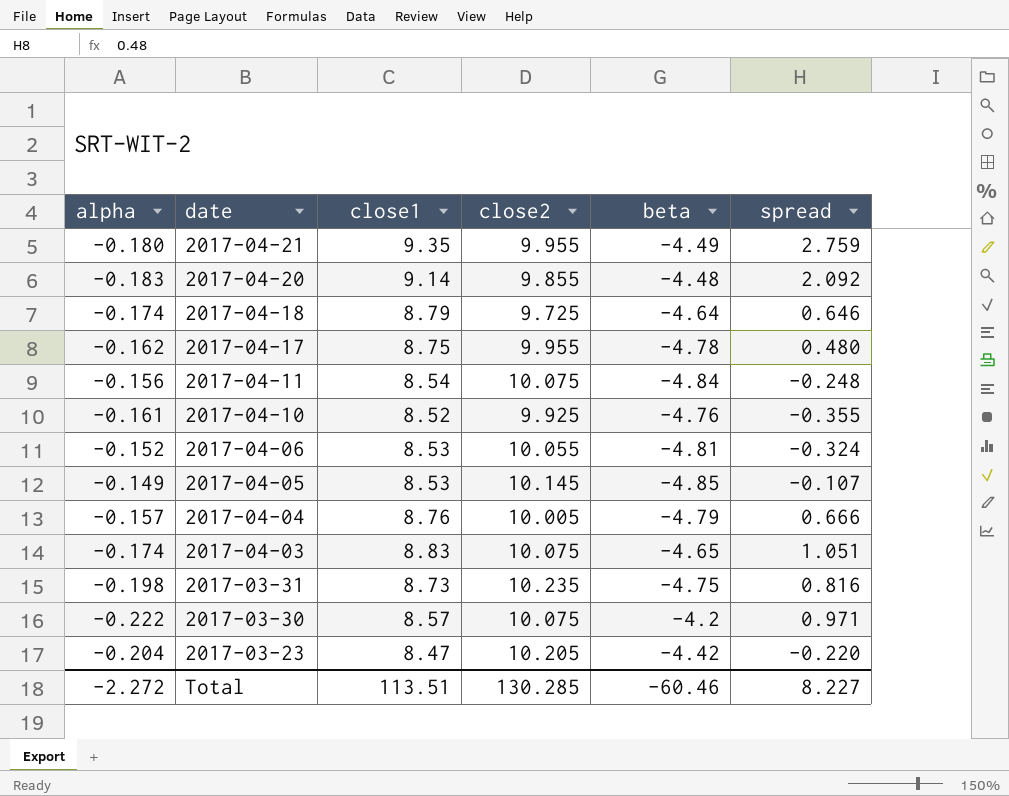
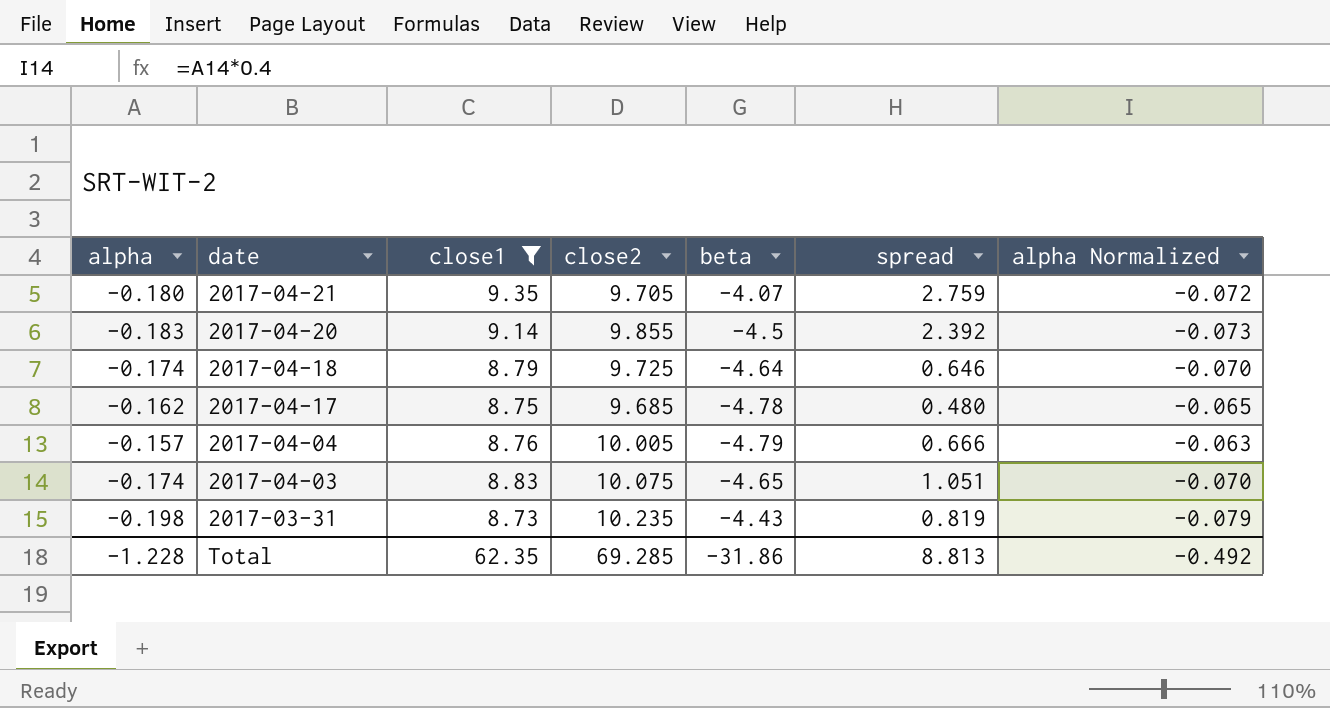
filter: none -> close1 >= 8.73
column alpha Normalized | formula: none -> [alpha] * 0.4
2017-04-21 | close2: 9.955 -> 9.705
2017-04-21 | beta: -4.49 -> -4.07
2017-04-20 | beta: -4.48 -> -4.5
2017-04-20 | spread: 2.092 -> 2.392
2017-04-17 | close2: 9.955 -> 9.685
2017-03-31 | beta: -4.75 -> -4.43
2017-03-31 | spread: 0.816 -> 0.819
Total | alpha: -2.272 -> -1.228
Total | close1: 113.51 -> 62.35
Total | close2: 130.285 -> 69.285
Total | beta: -60.46 -> -31.86
Total | spread: 8.227 -> 8.813

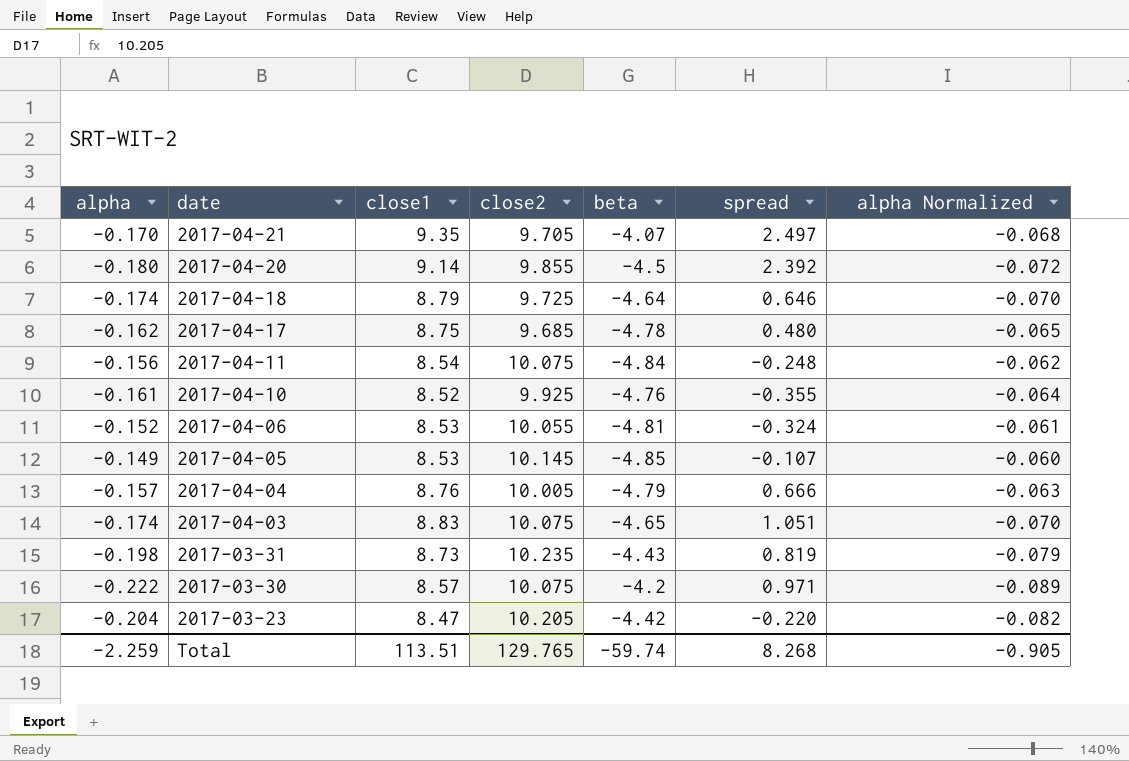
filter: close1 >= 8.73 -> none
2017-04-21 | alpha: -0.180 -> -0.170
2017-04-21 | spread: 2.759 -> 2.497
2017-04-21 | alpha Normalized: -0.072 -> -0.068
2017-04-20 | alpha: -0.183 -> -0.180
2017-04-20 | alpha Normalized: -0.073 -> -0.072
Total | alpha: -1.228 -> -2.259
Total | close1: 62.35 -> 113.51
Total | close2: 69.285 -> 129.765
Total | beta: -31.86 -> -59.74
Total | spread: 8.813 -> 8.268
Total | alpha Normalized: -0.492 -> -0.905

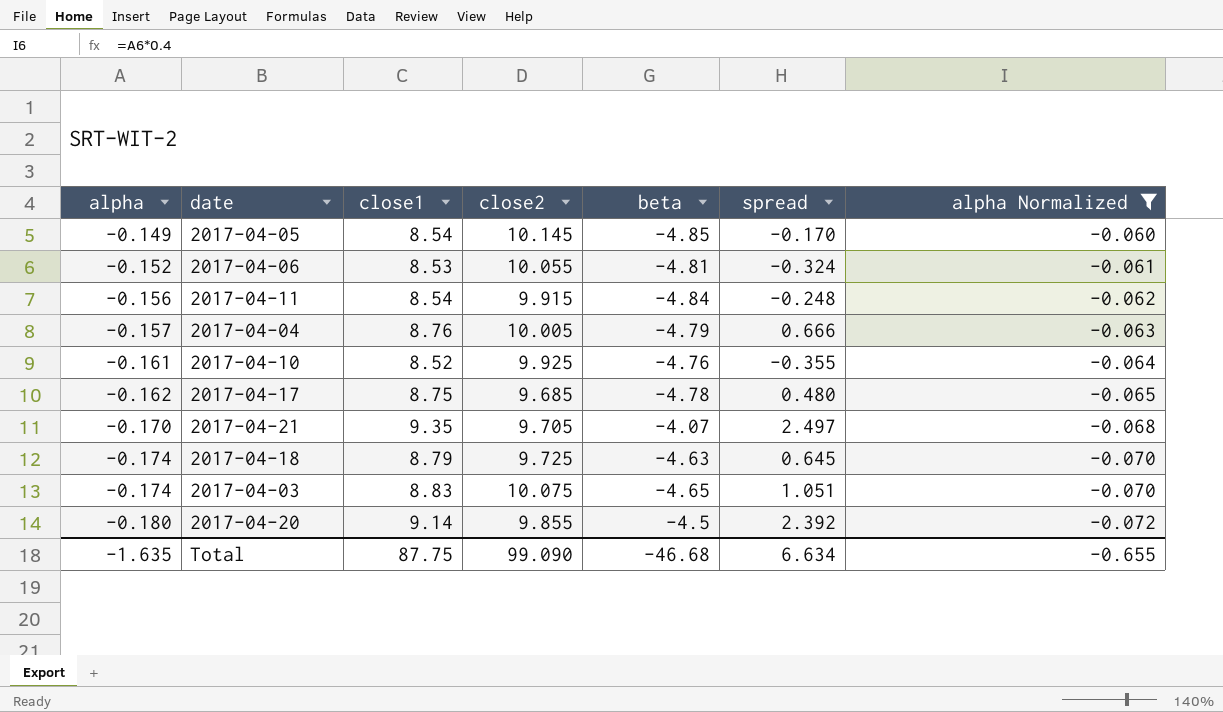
filter: none -> alpha Normalized >= -0.072
row order: date descending -> alpha descending
2017-04-05 | close1: 8.53 -> 8.54
2017-04-05 | spread: -0.107 -> -0.170
2017-04-11 | close2: 10.075 -> 9.915
2017-04-18 | beta: -4.64 -> -4.63
2017-04-18 | spread: 0.646 -> 0.645
Total | alpha: -2.259 -> -1.635
Total | close1: 113.51 -> 87.75
Total | close2: 129.765 -> 99.090
Total | beta: -59.74 -> -46.68
Total | spread: 8.268 -> 6.634
Total | alpha Normalized: -0.905 -> -0.655

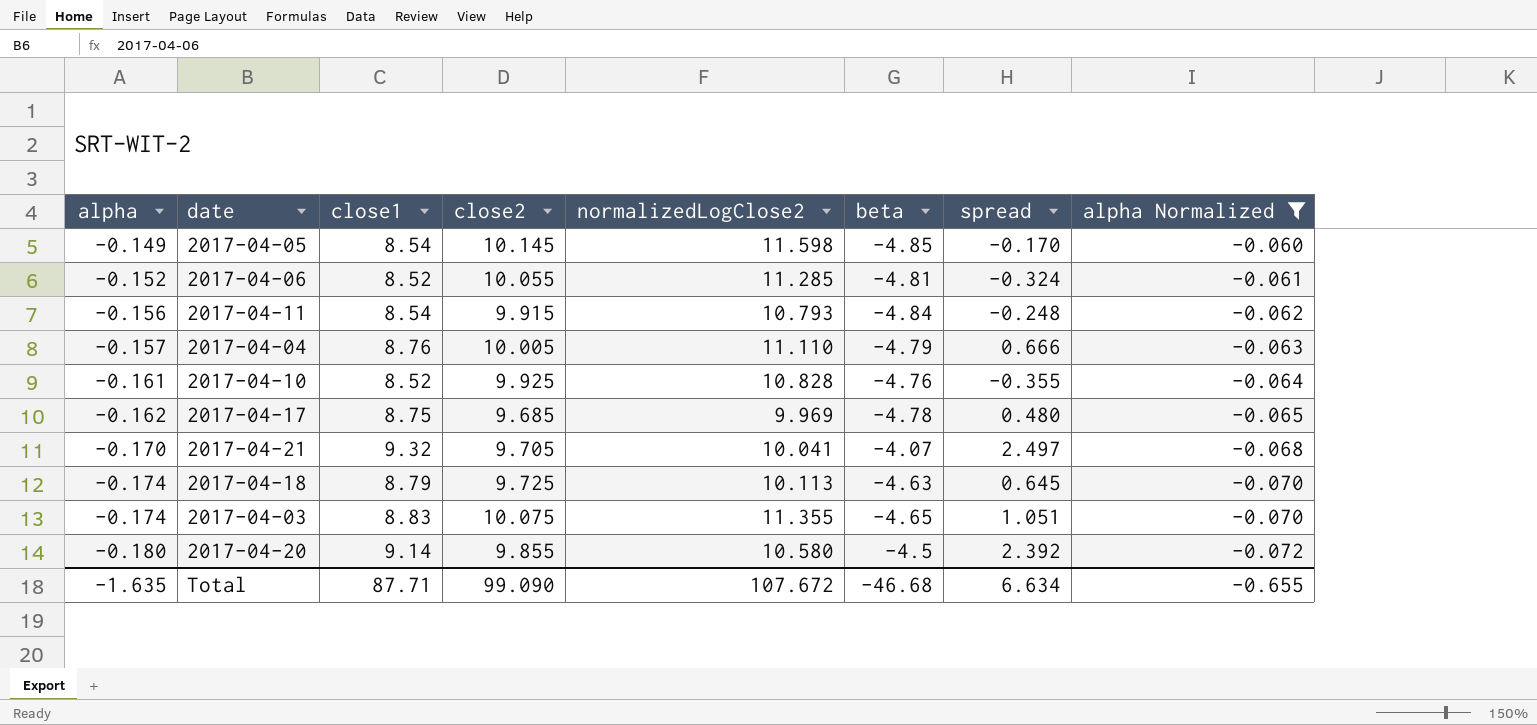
column normalizedLogClose2 | position: none -> 5
2017-04-06 | close1: 8.53 -> 8.52
2017-04-21 | close1: 9.35 -> 9.32
Total | close1: 87.75 -> 87.71

